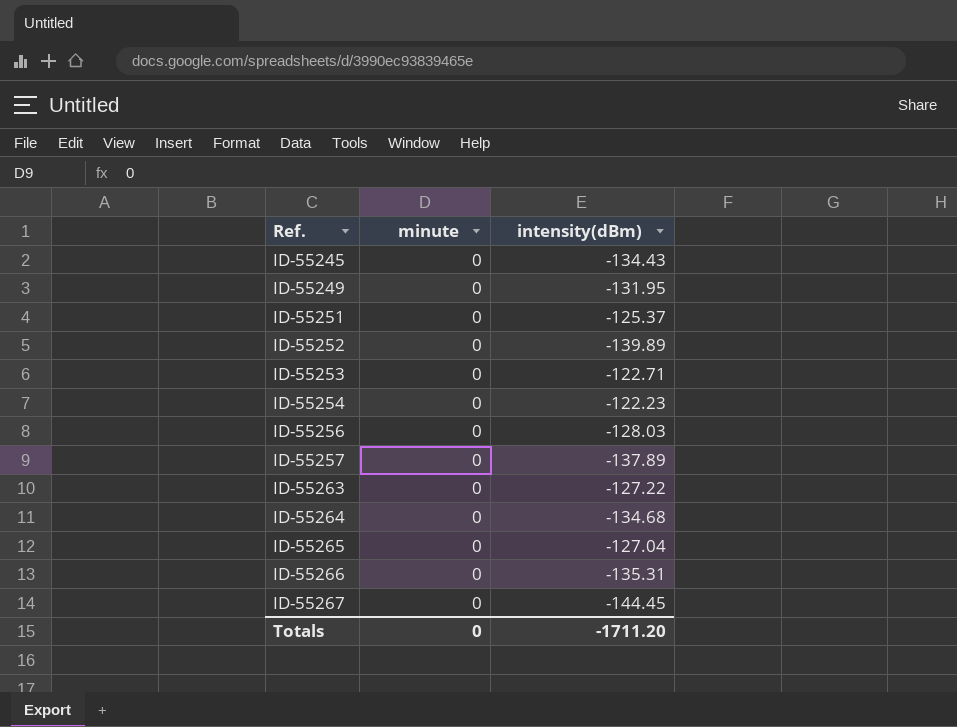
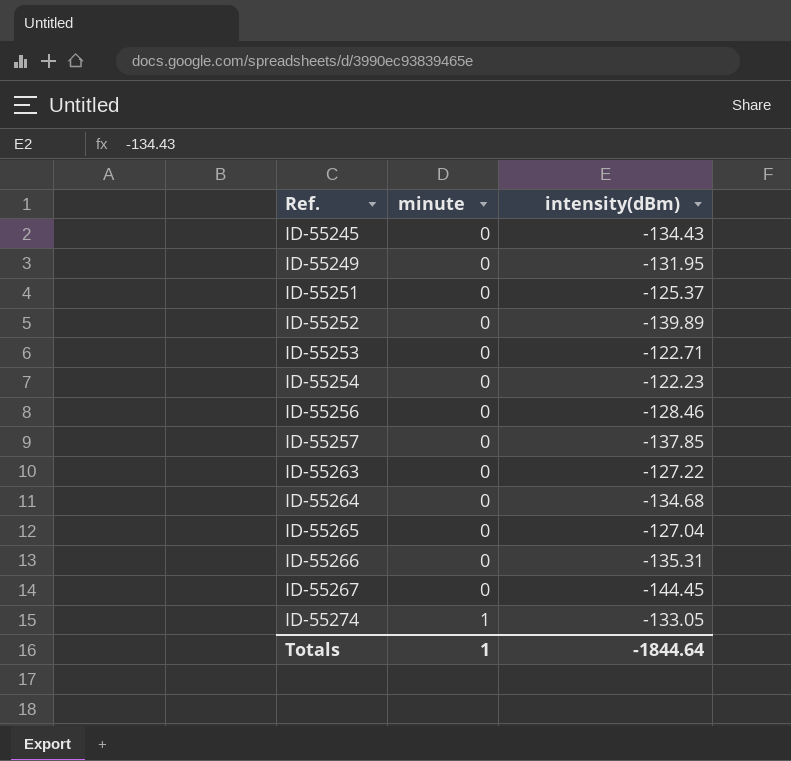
ID-55256 | intensity(dBm): -128.03 -> -128.46
ID-55257 | intensity(dBm): -137.89 -> -137.85
row ID-55274: none -> 1 | -133.05
Totals | minute: 0 -> 1
Totals | intensity(dBm): -1711.20 -> -1844.64

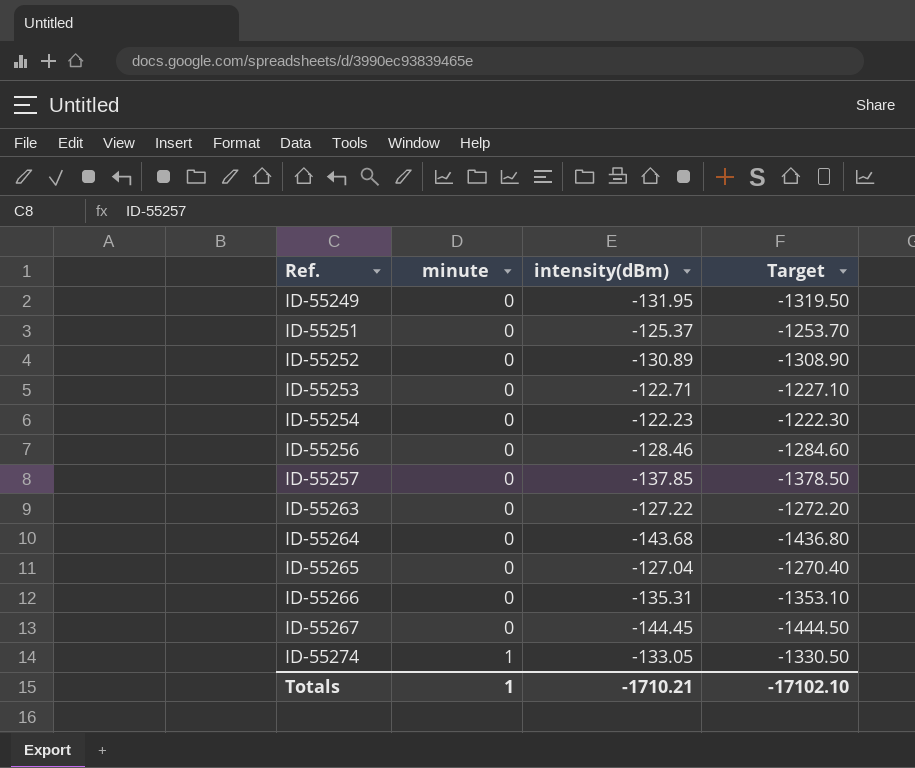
column Target | formula: none -> [intensity(dBm)] * 10
row ID-55245: 0 | -134.43 -> none
ID-55252 | intensity(dBm): -139.89 -> -130.89
ID-55264 | intensity(dBm): -134.68 -> -143.68
Totals | intensity(dBm): -1844.64 -> -1710.21

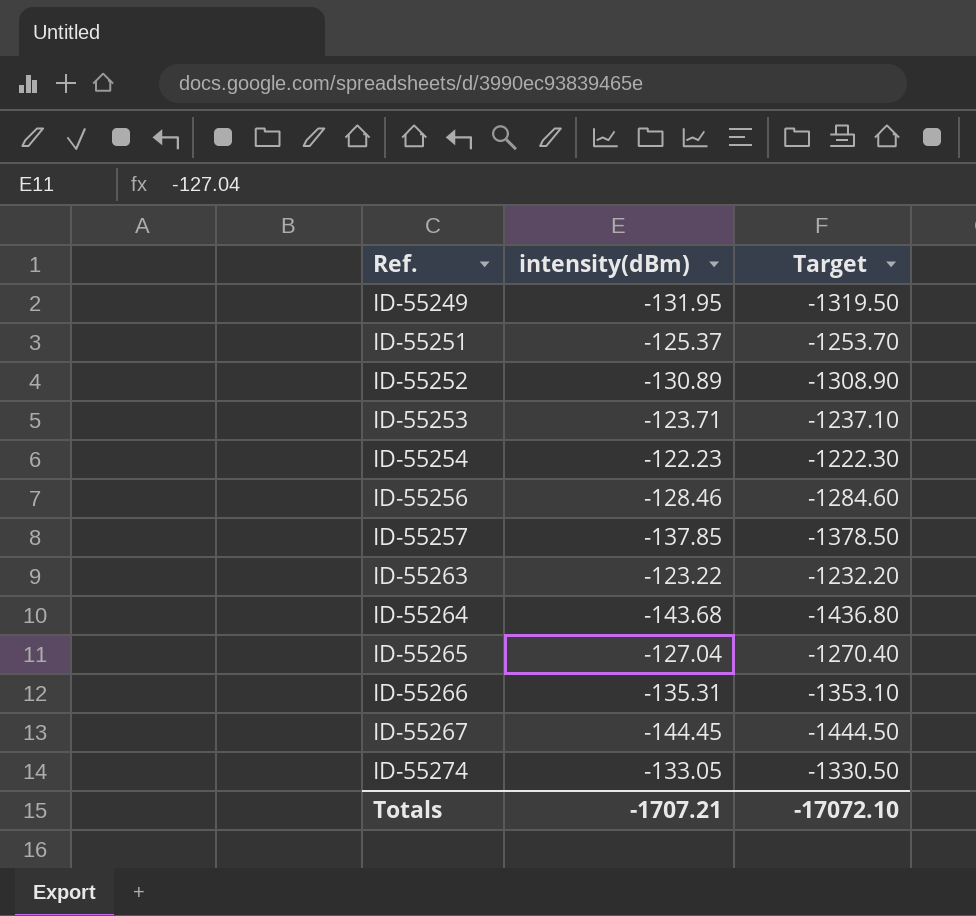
column minute | position: 2 -> none
ID-55253 | intensity(dBm): -122.71 -> -123.71
ID-55253 | Target: -1227.10 -> -1237.10
ID-55263 | intensity(dBm): -127.22 -> -123.22
ID-55263 | Target: -1272.20 -> -1232.20
Totals | intensity(dBm): -1710.21 -> -1707.21
Totals | Target: -17102.10 -> -17072.10

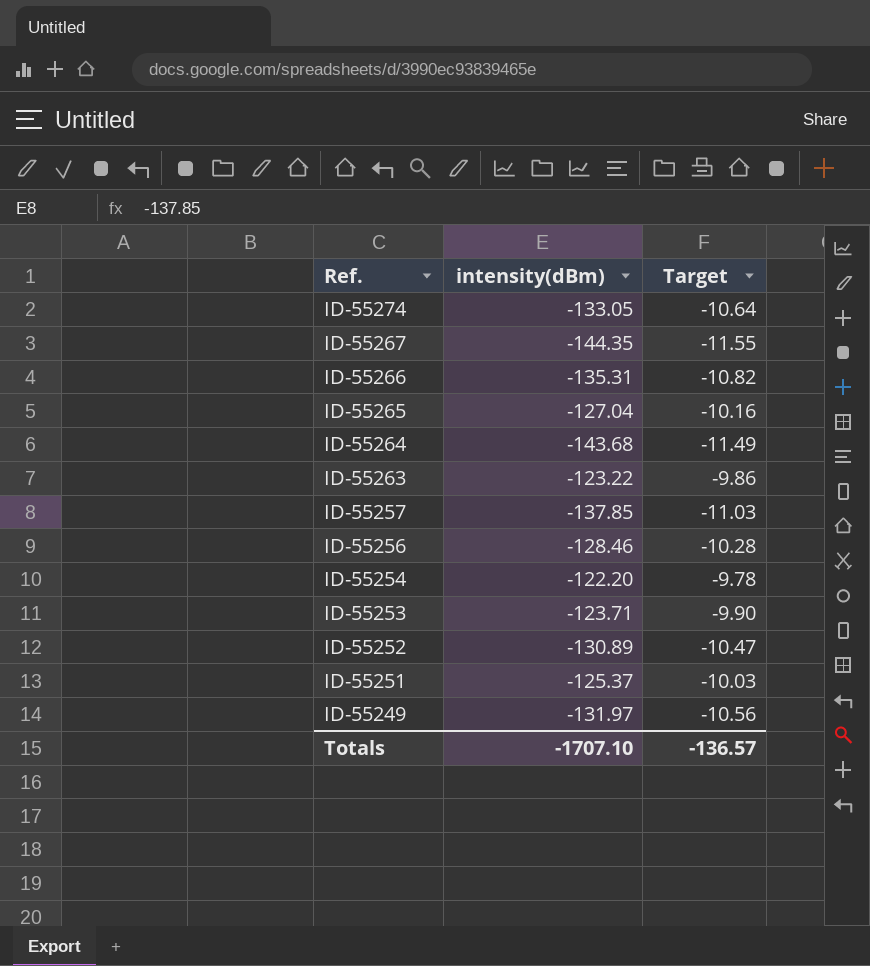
row order: Ref. ascending -> Ref. descending
column Target | formula: [intensity(dBm)] * 10 -> [intensity(dBm)] * 0.08
ID-55267 | intensity(dBm): -144.45 -> -144.35
ID-55254 | intensity(dBm): -122.23 -> -122.20
ID-55249 | intensity(dBm): -131.95 -> -131.97
Totals | intensity(dBm): -1707.21 -> -1707.10
Totals | Target: -17072.10 -> -136.57

